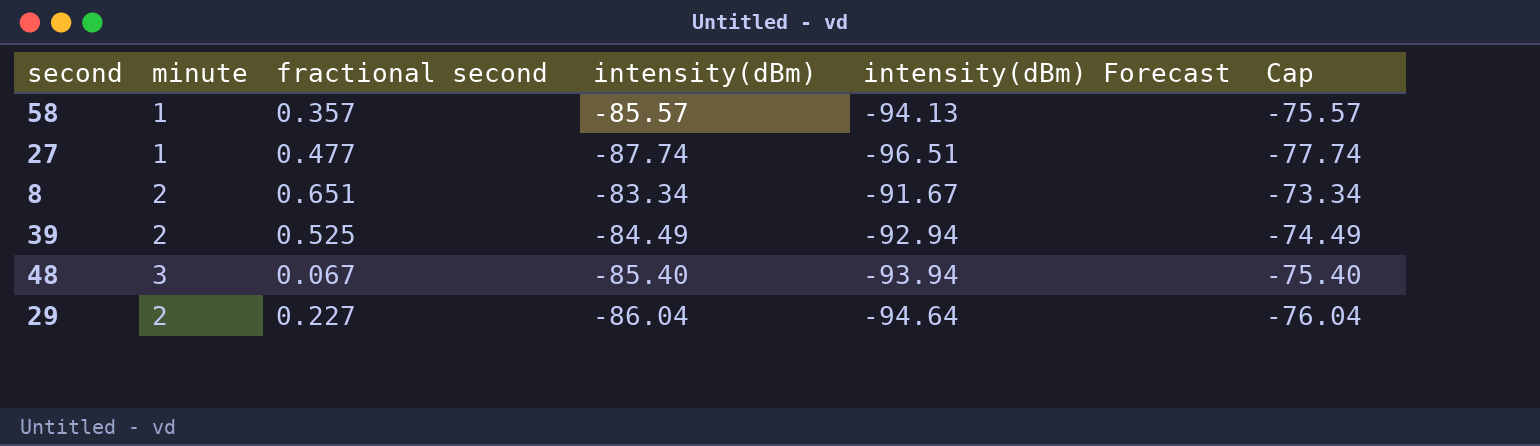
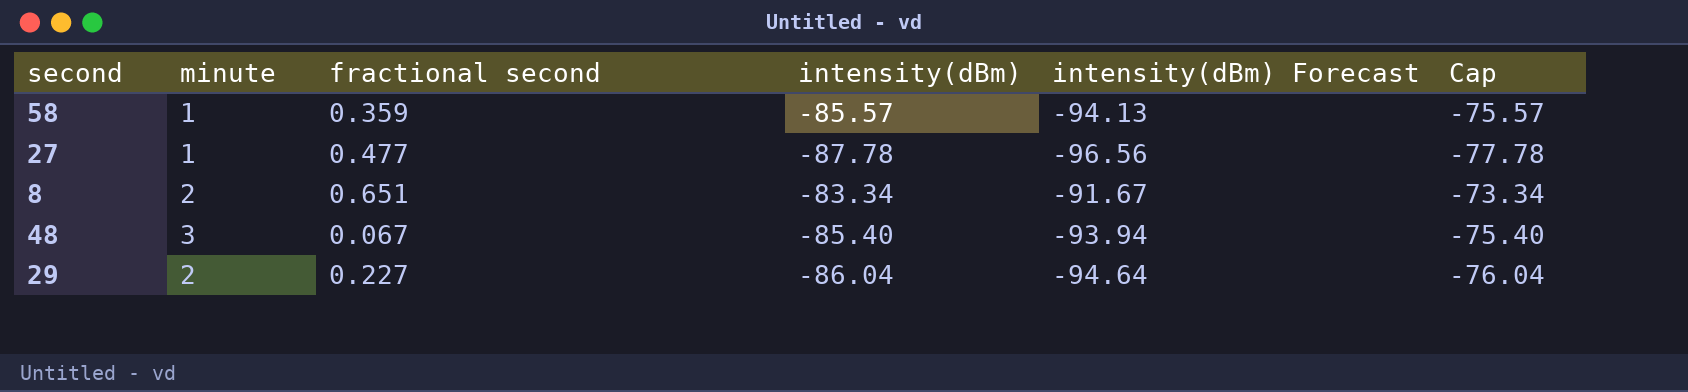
row 39: 2 | 0.525 | -84.49 | -92.94 | -74.49 -> none
58 | fractional second: 0.357 -> 0.359
27 | intensity(dBm): -87.74 -> -87.78
27 | intensity(dBm) Forecast: -96.51 -> -96.56
27 | Cap: -77.74 -> -77.78

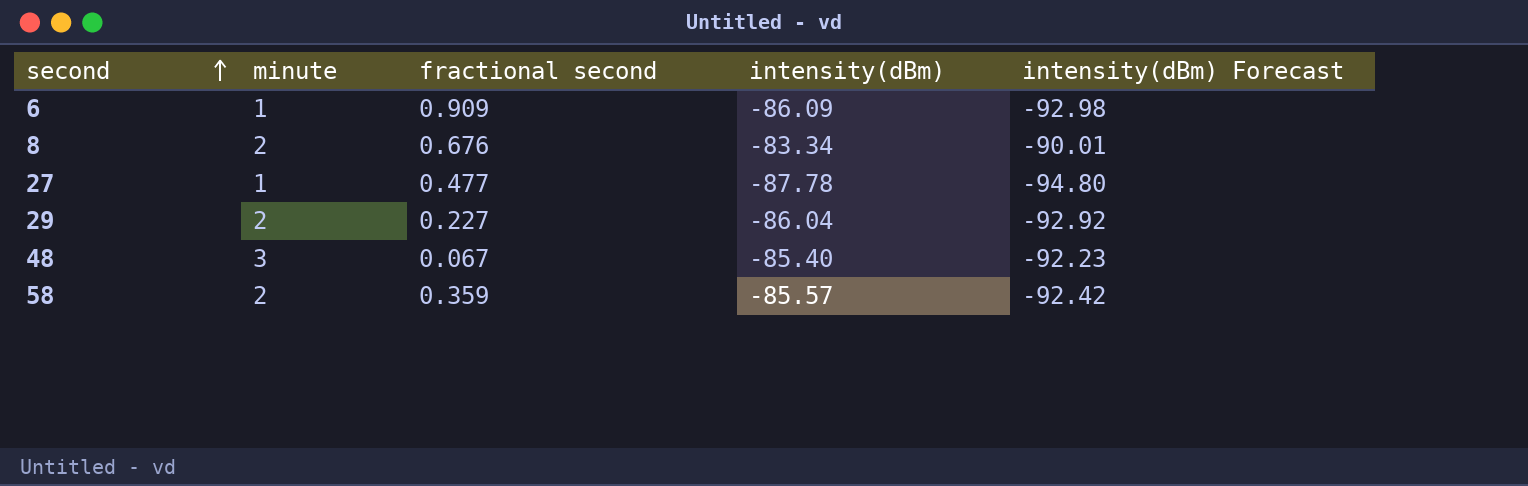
row order: none -> second ascending
column Cap | formula: [intensity(dBm)] + 10 -> none
column intensity(dBm) Forecast | formula: [intensity(dBm)] * 1.1 -> [intensity(dBm)] * 1.08
row 6: none -> 1 | 0.909 | -86.09 | -92.98
8 | fractional second: 0.651 -> 0.676
58 | minute: 1 -> 2

